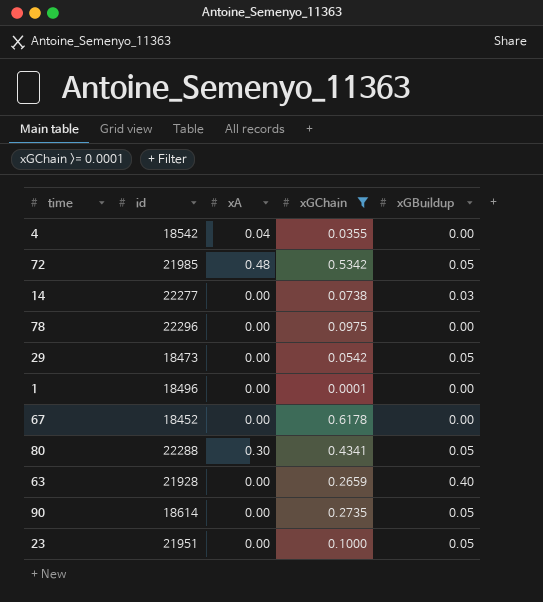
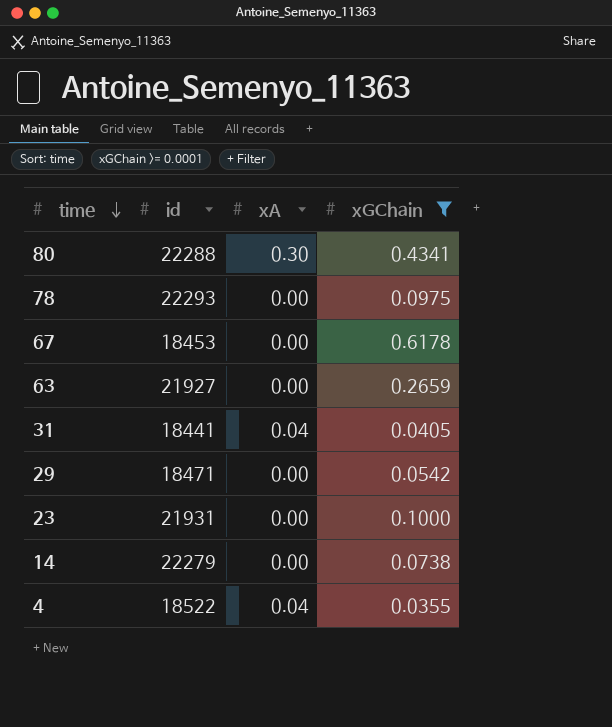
row order: none -> time descending
column xGBuildup | position: 5 -> none
row 72: 21985 | 0.48 | 0.5342 | 0.05 -> none
row 1: 18496 | 0.00 | 0.0001 | 0.00 -> none
row 90: 18614 | 0.00 | 0.2735 | 0.05 -> none
78 | id: 22296 -> 22293
67 | id: 18452 -> 18453
63 | id: 21928 -> 21927
row 31: none -> 18441 | 0.04 | 0.0405
29 | id: 18473 -> 18471
23 | id: 21951 -> 21931
14 | id: 22277 -> 22279
4 | id: 18542 -> 18522

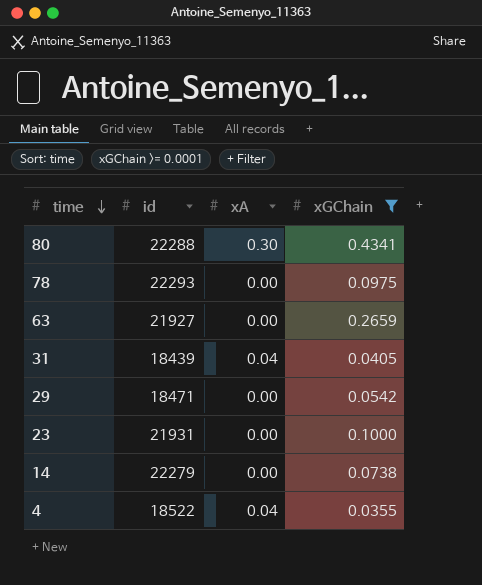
row 67: 18453 | 0.00 | 0.6178 -> none
31 | id: 18441 -> 18439

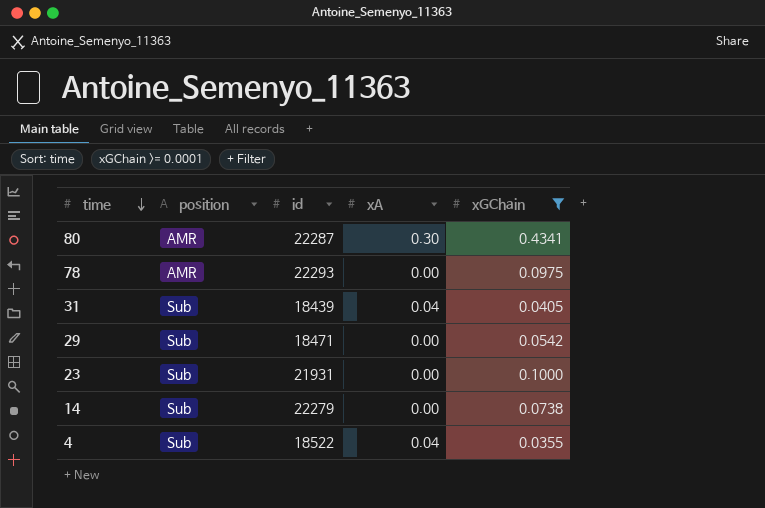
column position | position: none -> 2
row 63: 21927 | 0.00 | 0.2659 -> none
80 | id: 22288 -> 22287

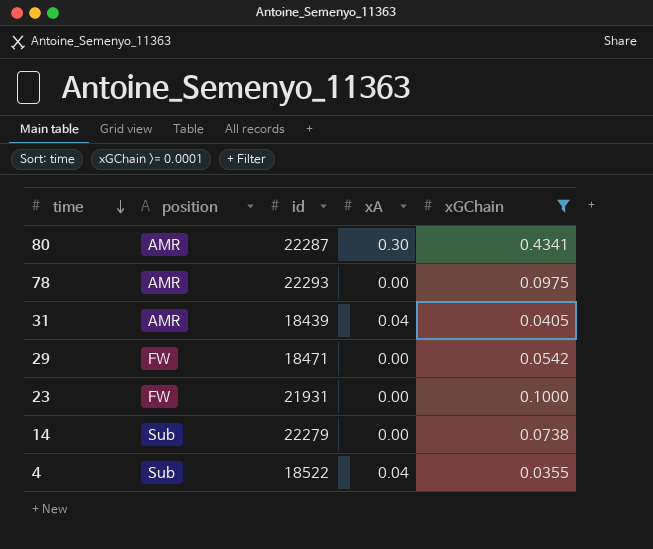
31 | position: Sub -> AMR
29 | position: Sub -> FW
23 | position: Sub -> FW

